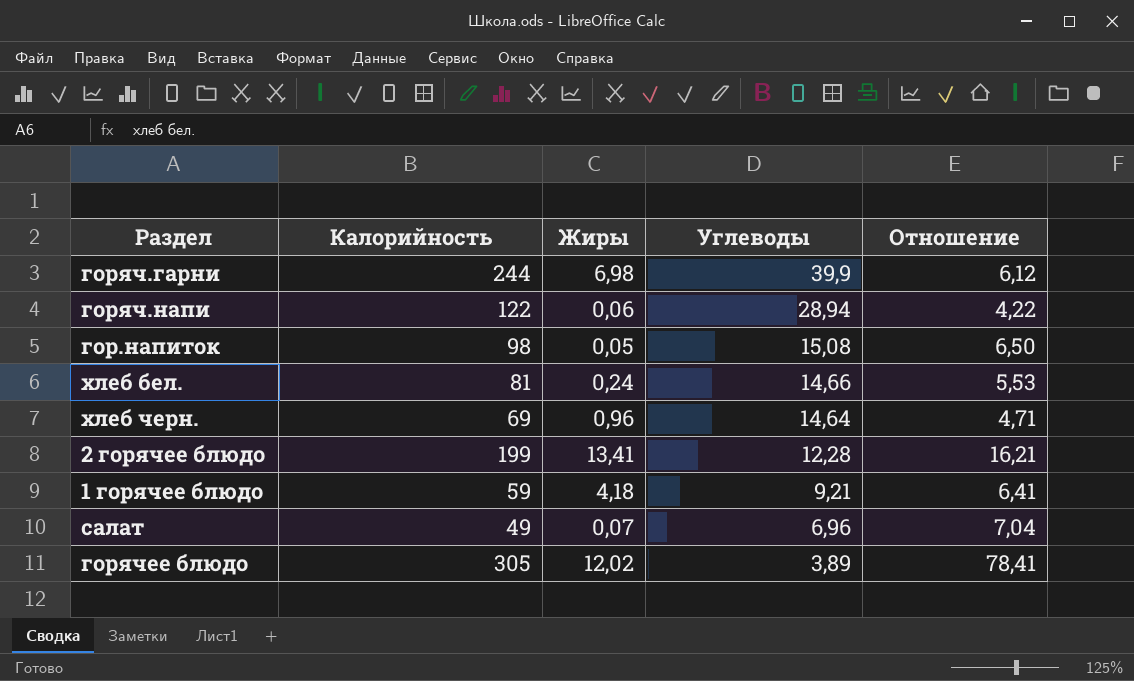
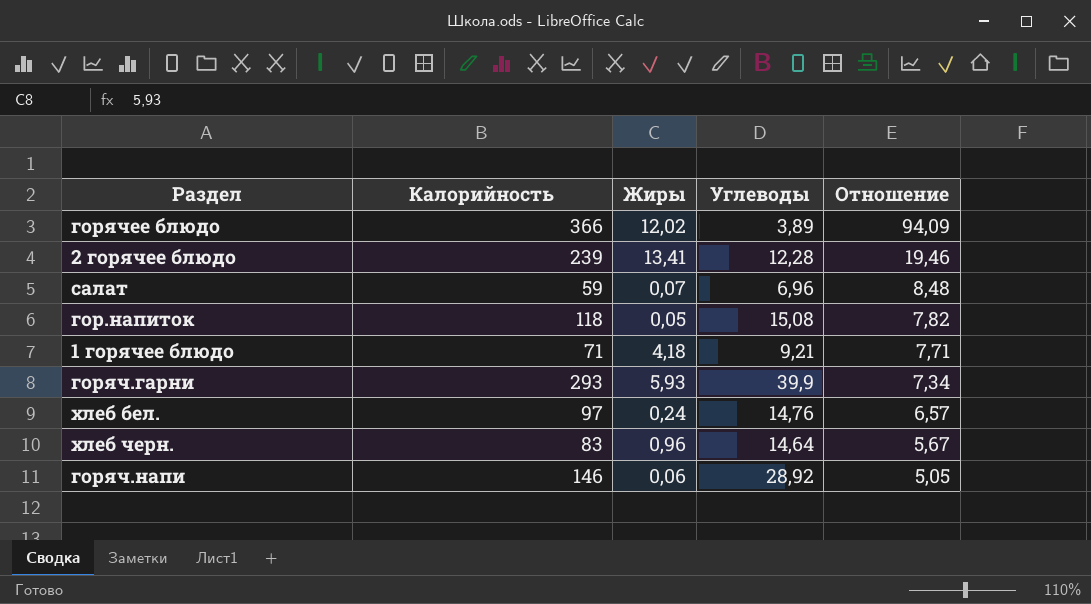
row order: Углеводы descending -> Отношение descending
горячее блюдо | Калорийность: 305 -> 366
горячее блюдо | Отношение: 78,41 -> 94,09
2 горячее блюдо | Калорийность: 199 -> 239
2 горячее блюдо | Отношение: 16,21 -> 19,46
салат | Калорийность: 49 -> 59
салат | Отношение: 7,04 -> 8,48
гор.напиток | Калорийность: 98 -> 118
гор.напиток | Отношение: 6,50 -> 7,82
1 горячее блюдо | Калорийность: 59 -> 71
1 горячее блюдо | Отношение: 6,41 -> 7,71
горяч.гарни | Калорийность: 244 -> 293
горяч.гарни | Жиры: 6,98 -> 5,93
горяч.гарни | Отношение: 6,12 -> 7,34
хлеб бел. | Калорийность: 81 -> 97
хлеб бел. | Углеводы: 14,66 -> 14,76
хлеб бел. | Отношение: 5,53 -> 6,57
хлеб черн. | Калорийность: 69 -> 83
хлеб черн. | Отношение: 4,71 -> 5,67
горяч.напи | Калорийность: 122 -> 146
горяч.напи | Углеводы: 28,94 -> 28,92
горяч.напи | Отношение: 4,22 -> 5,05

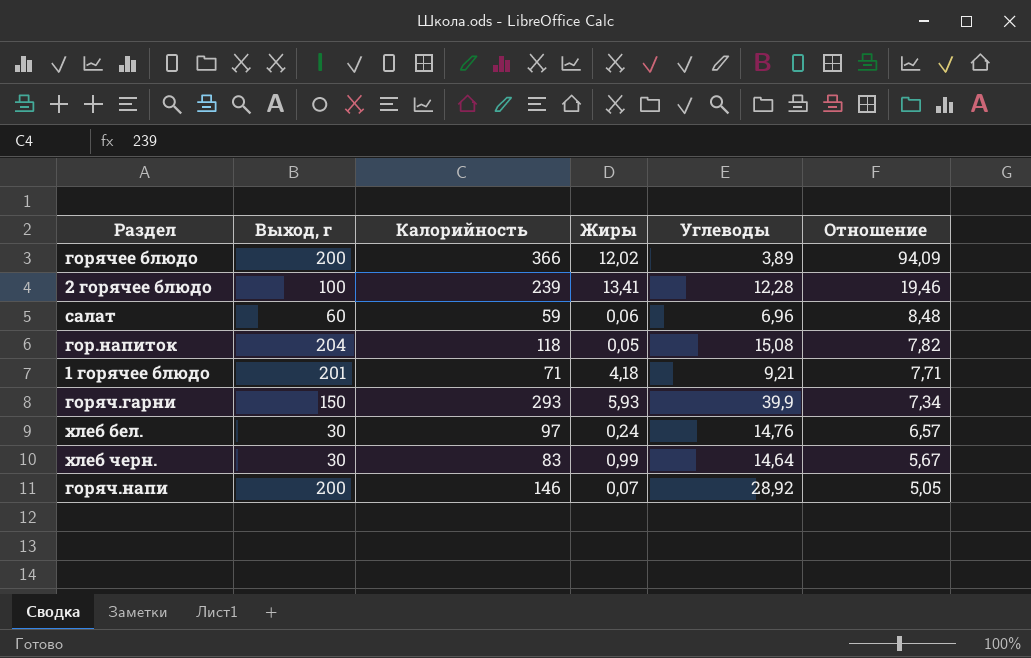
column Выход, г | position: none -> 2
салат | Жиры: 0,07 -> 0,06
хлеб черн. | Жиры: 0,96 -> 0,99
горяч.напи | Жиры: 0,06 -> 0,07

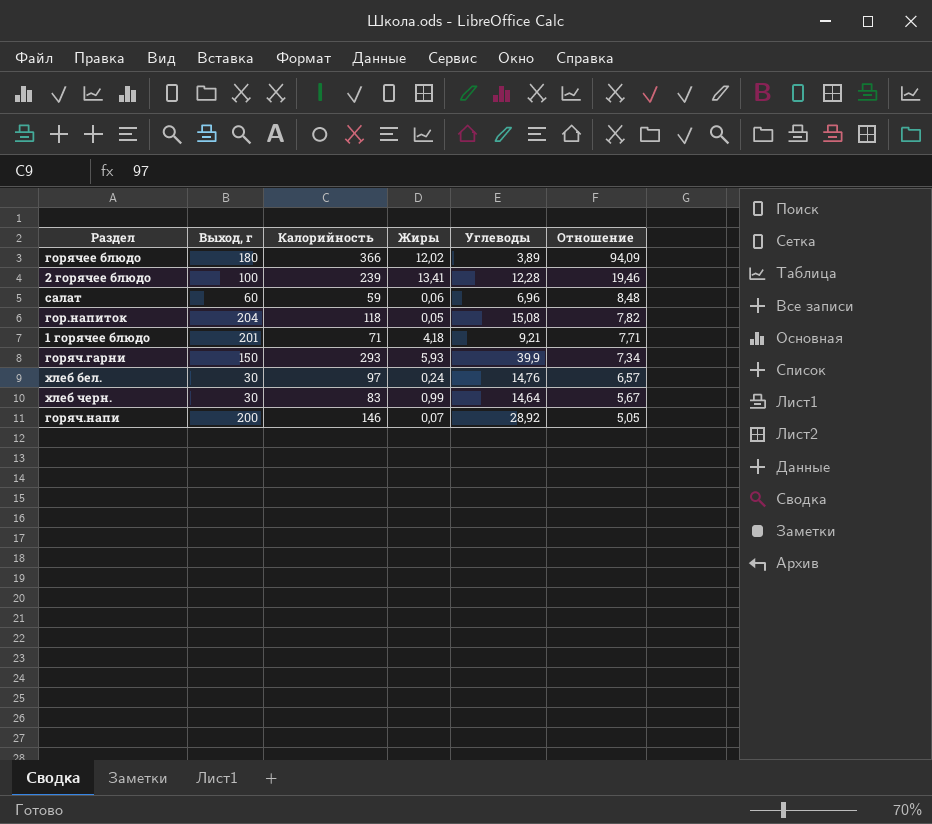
горячее блюдо | Выход, г: 200 -> 180

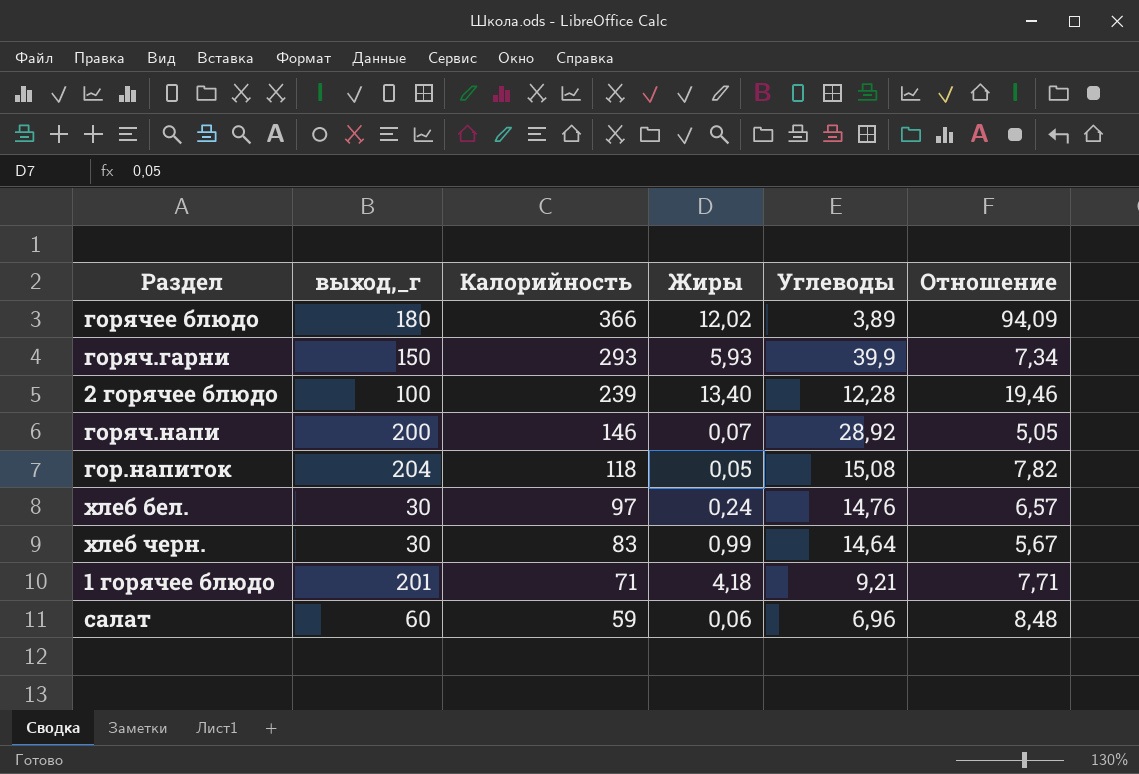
row order: Отношение descending -> Калорийность descending
column name: Выход, г -> выход,_г
2 горячее блюдо | Жиры: 13,41 -> 13,40

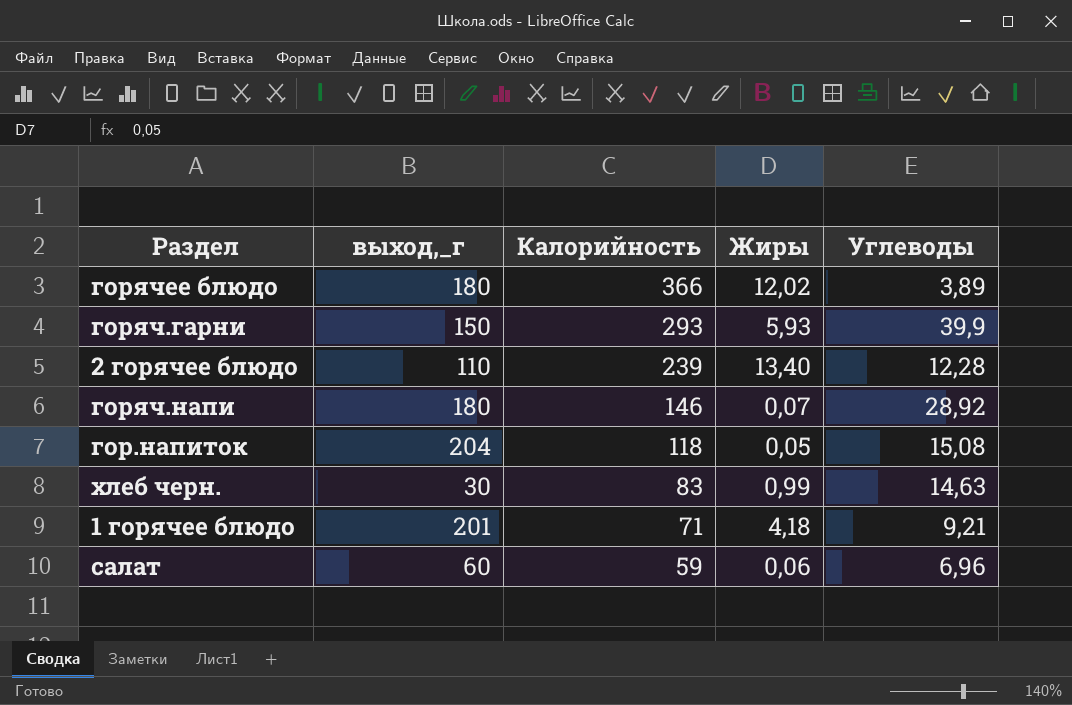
column Отношение | formula: [Калорийность] / [Углеводы] -> none
row хлеб бел.: 30 | 97 | 0,24 | 14,76 | 6,57 -> none
2 горячее блюдо | выход,_г: 100 -> 110
горяч.напи | выход,_г: 200 -> 180
хлеб черн. | Углеводы: 14,64 -> 14,63

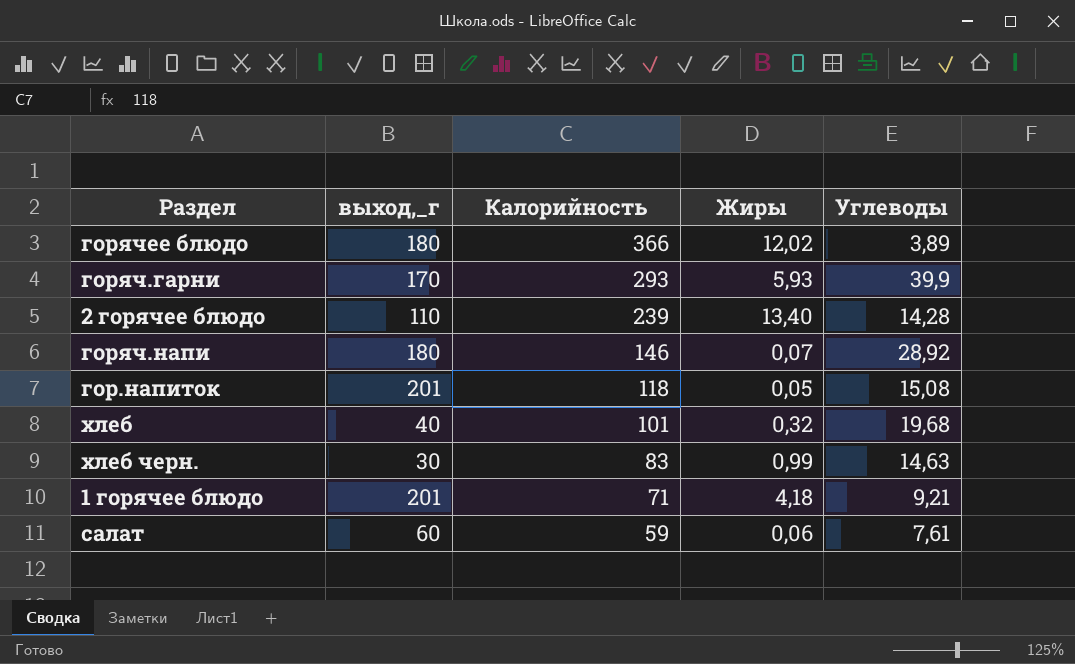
горяч.гарни | выход,_г: 150 -> 170
2 горячее блюдо | Углеводы: 12,28 -> 14,28
гор.напиток | выход,_г: 204 -> 201
row хлеб: none -> 40 | 101 | 0,32 | 19,68
салат | Углеводы: 6,96 -> 7,61

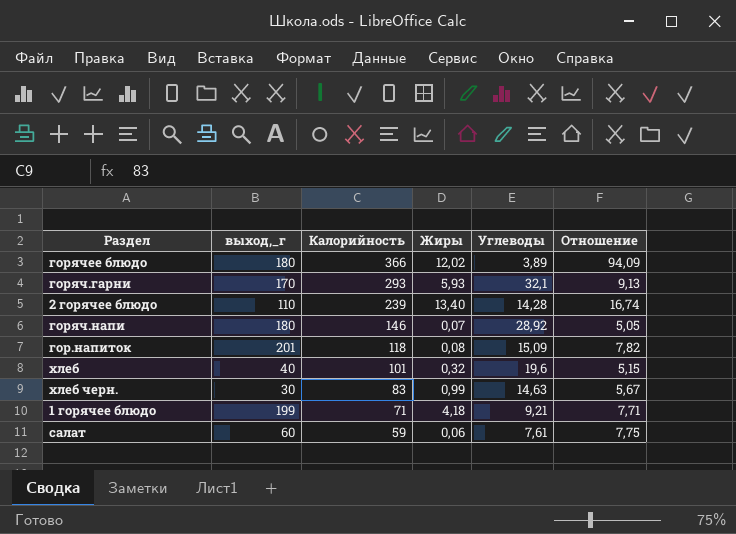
column Отношение | formula: none -> [Калорийность] / [Углеводы]
горяч.гарни | Углеводы: 39,9 -> 32,1
гор.напиток | Жиры: 0,05 -> 0,08
гор.напиток | Углеводы: 15,08 -> 15,09
хлеб | Углеводы: 19,68 -> 19,6
1 горячее блюдо | выход,_г: 201 -> 199

